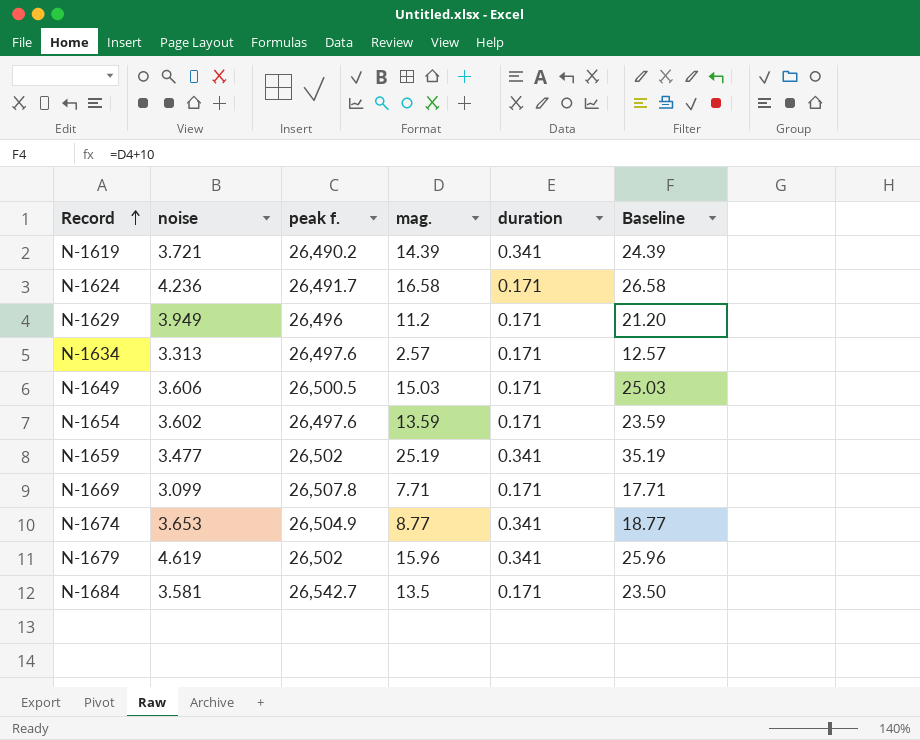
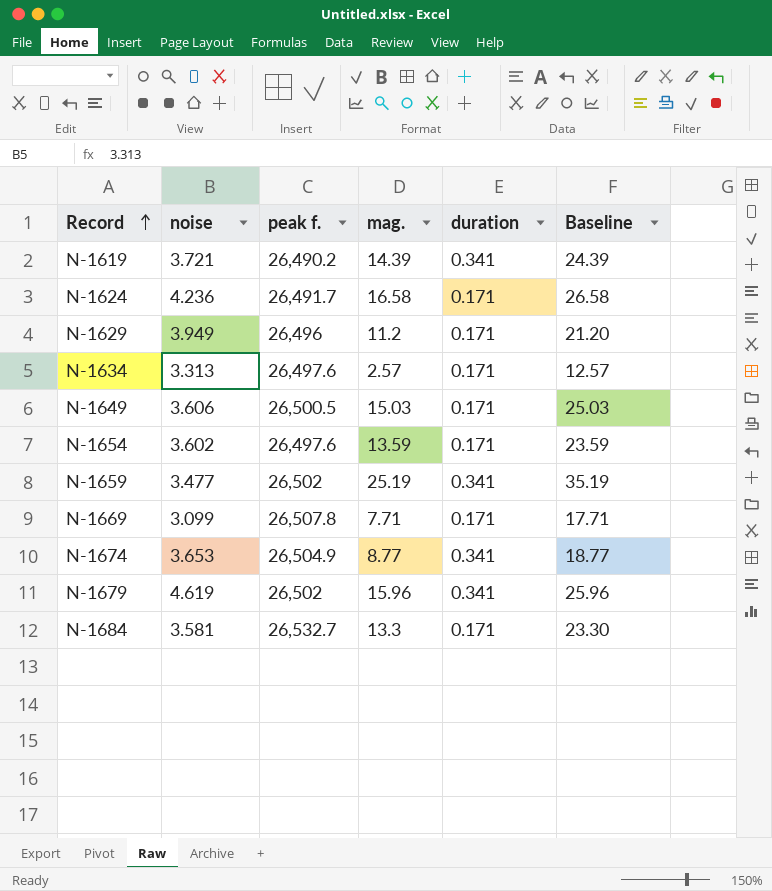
N-1684 | peak f.: 26,542.7 -> 26,532.7
N-1684 | mag.: 13.5 -> 13.3
N-1684 | Baseline: 23.50 -> 23.30

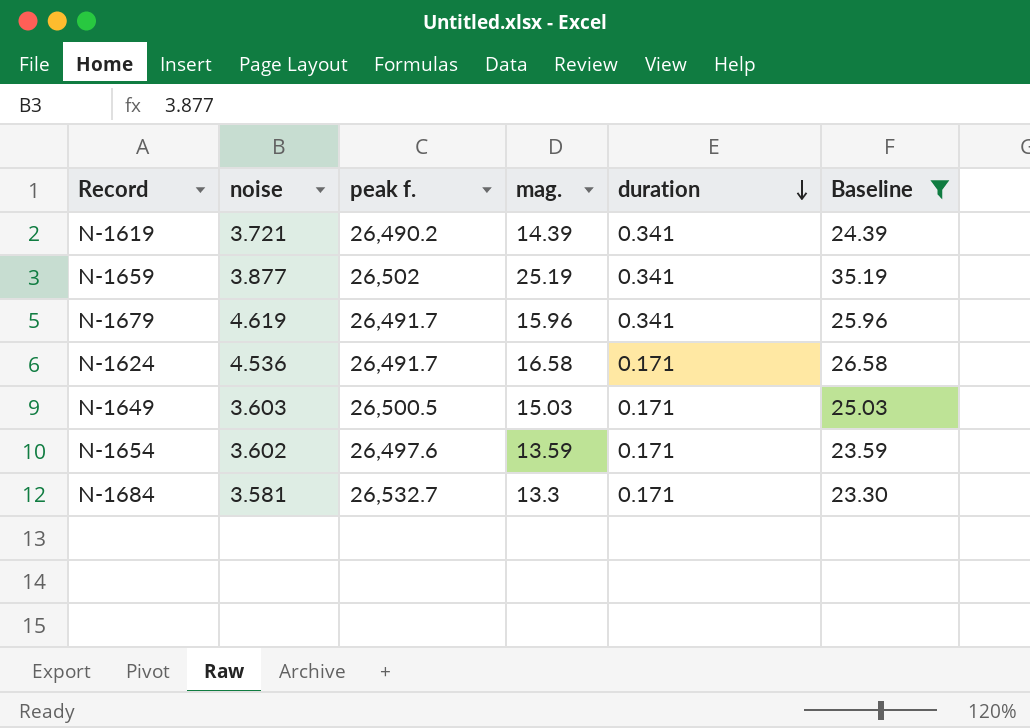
filter: none -> Baseline >= 23.30
row order: Record ascending -> duration descending
N-1659 | noise: 3.477 -> 3.877
N-1679 | peak f.: 26,502 -> 26,491.7
N-1624 | noise: 4.236 -> 4.536
N-1649 | noise: 3.606 -> 3.603

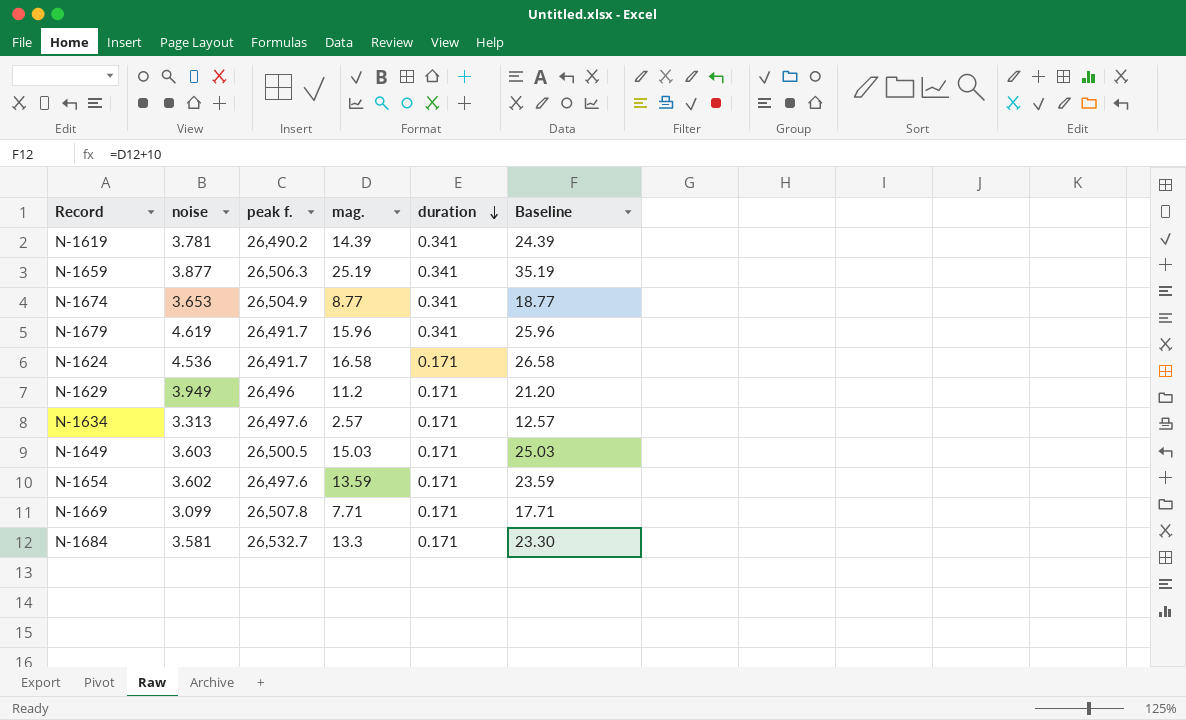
filter: Baseline >= 23.30 -> none
N-1619 | noise: 3.721 -> 3.781
N-1659 | peak f.: 26,502 -> 26,506.3

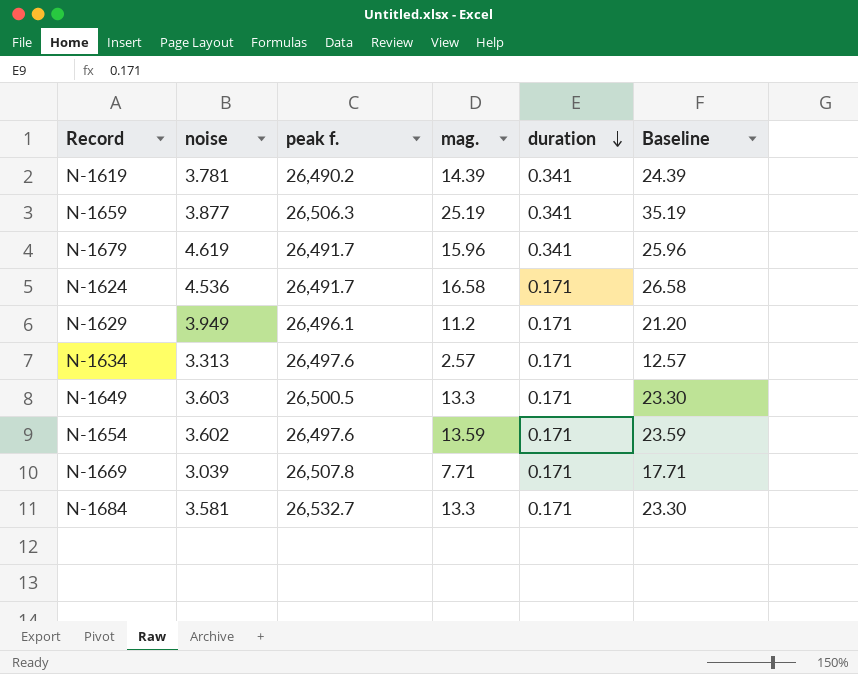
row N-1674: 3.653 | 26,504.9 | 8.77 | 0.341 | 18.77 -> none
N-1629 | peak f.: 26,496 -> 26,496.1
N-1649 | mag.: 15.03 -> 13.3
N-1649 | Baseline: 25.03 -> 23.30
N-1669 | noise: 3.099 -> 3.039

